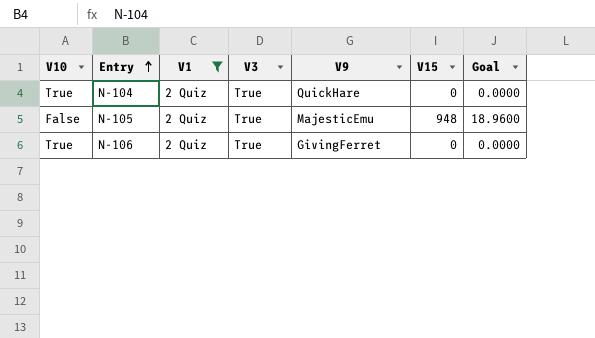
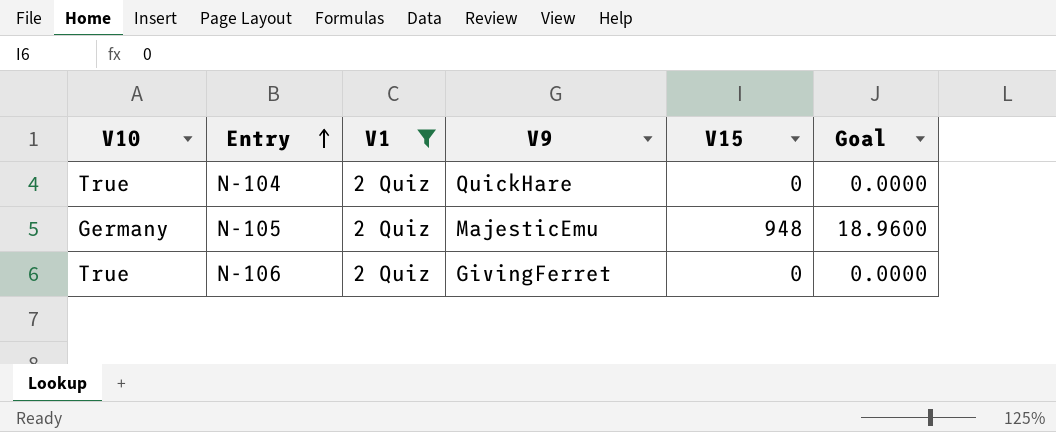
column V3 | position: 4 -> none
N-105 | V10: False -> Germany

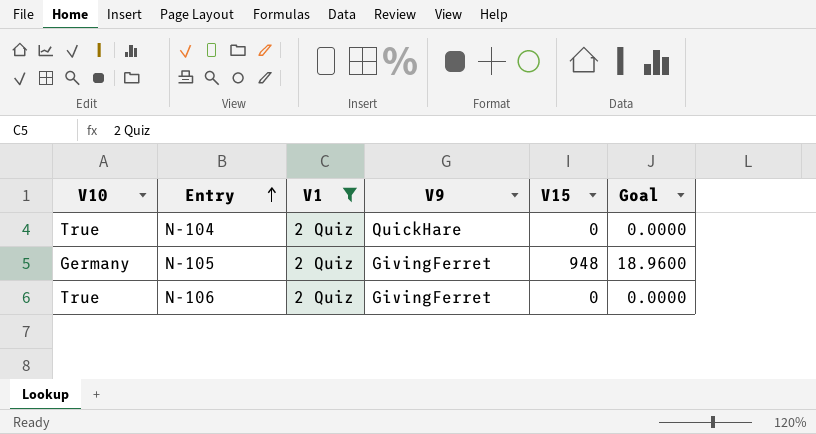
N-105 | V9: MajesticEmu -> GivingFerret

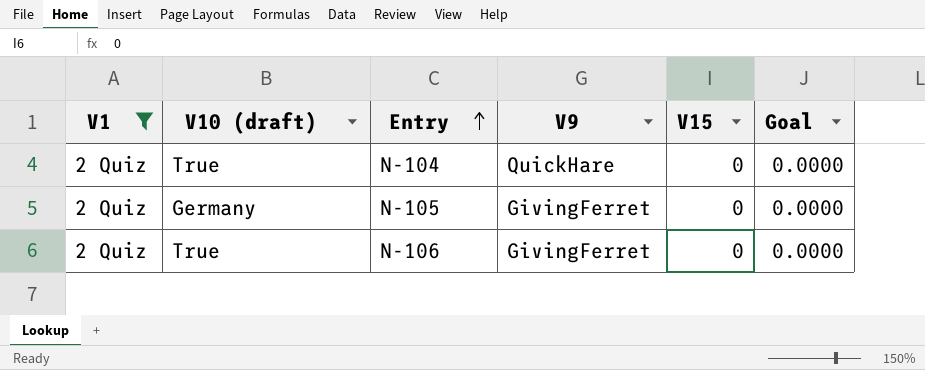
column V1 | position: 3 -> 1
column name: V10 -> V10 (draft)
N-105 | V15: 948 -> 0
N-105 | Goal: 18.9600 -> 0.0000

